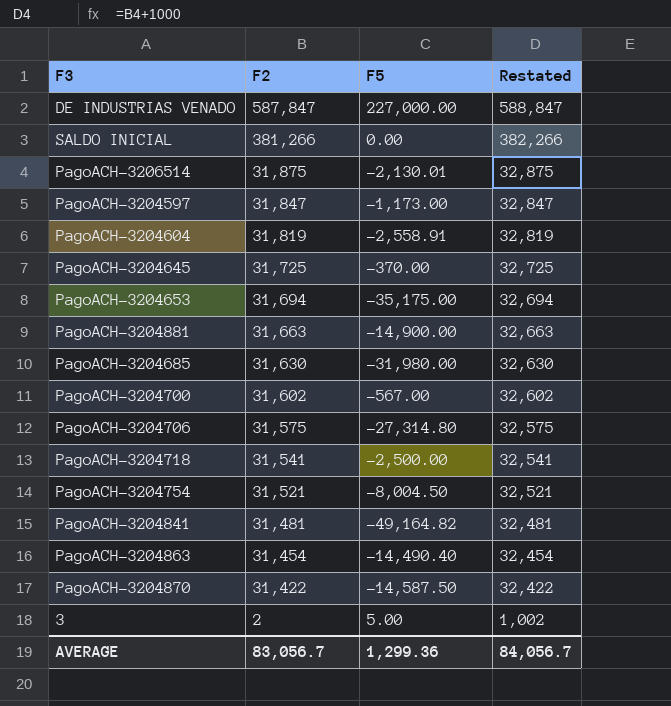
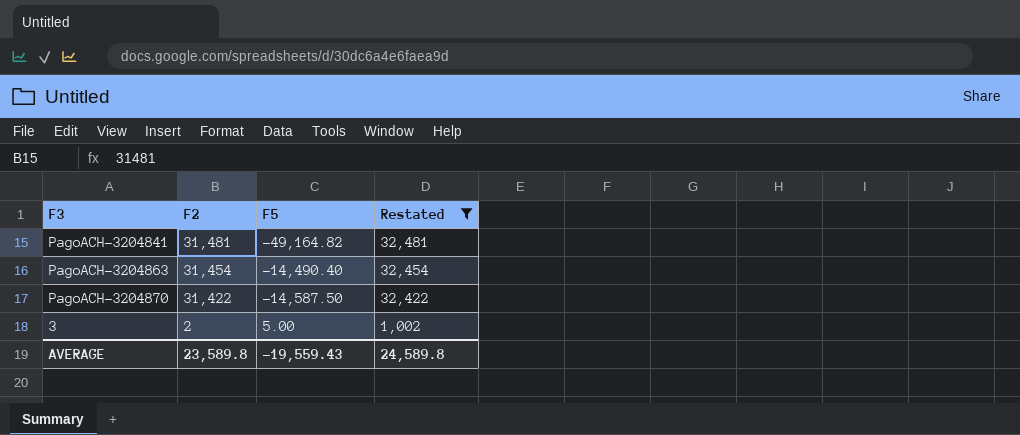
filter: none -> Restated <= 32,481
AVERAGE | F2: 83,056.7 -> 23,589.8
AVERAGE | F5: 1,299.36 -> -19,559.43
AVERAGE | Restated: 84,056.7 -> 24,589.8

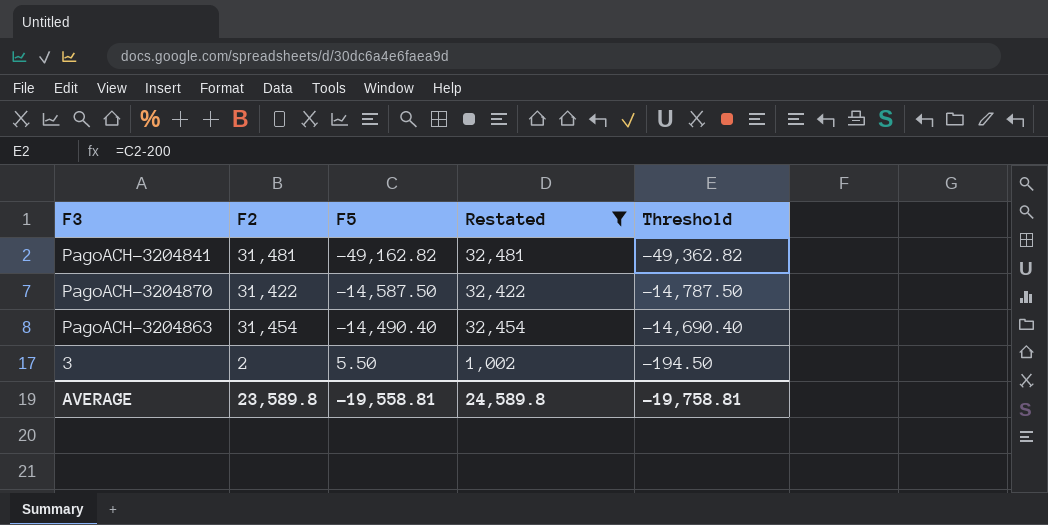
row order: F2 descending -> F5 ascending
column Threshold | formula: none -> [F5] - 200
PagoACH-3204841 | F5: -49,164.82 -> -49,162.82
3 | F5: 5.00 -> 5.50
AVERAGE | F5: -19,559.43 -> -19,558.81

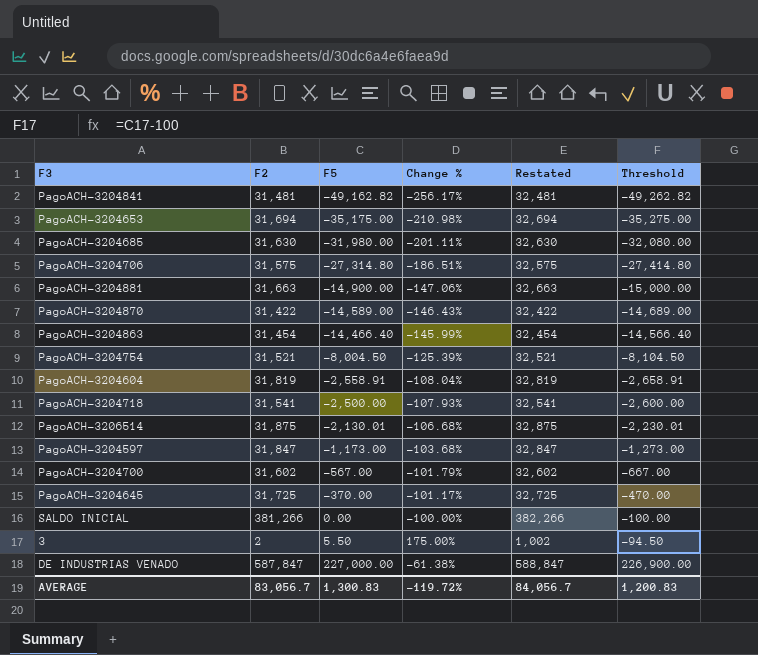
filter: Restated <= 32,481 -> none
column Change % | formula: none -> ([F5] - [F2]) / [F2]
column Threshold | formula: [F5] - 200 -> [F5] - 100
PagoACH-3204870 | F5: -14,587.50 -> -14,589.00
PagoACH-3204863 | F5: -14,490.40 -> -14,466.40
AVERAGE | F2: 23,589.8 -> 83,056.7
AVERAGE | F5: -19,558.81 -> 1,300.83
AVERAGE | Restated: 24,589.8 -> 84,056.7
AVERAGE | Threshold: -19,758.81 -> 1,200.83

